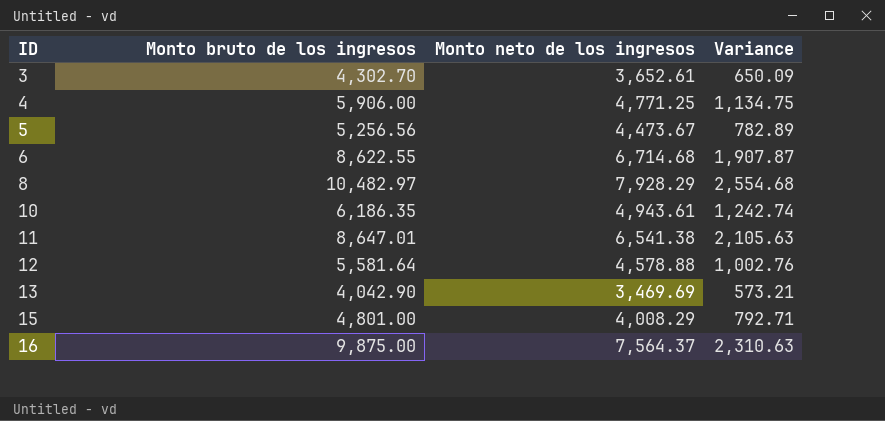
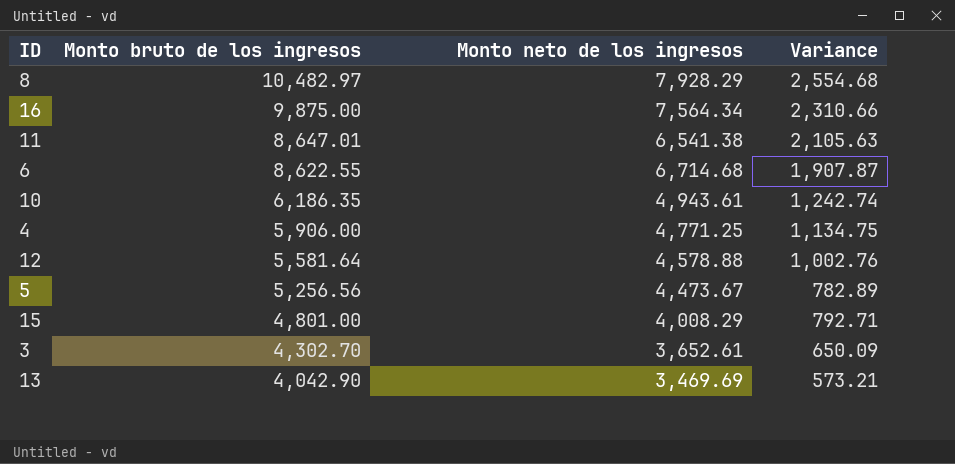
row order: ID ascending -> Monto bruto de los ingresos descending
16 | Monto neto de los ingresos: 7,564.37 -> 7,564.34
16 | Variance: 2,310.63 -> 2,310.66

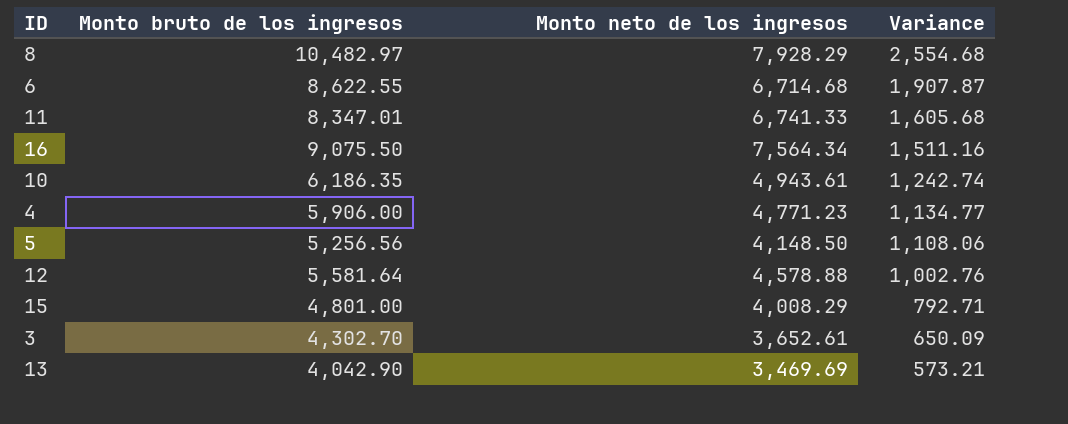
row order: Monto bruto de los ingresos descending -> Variance descending
11 | Monto bruto de los ingresos: 8,647.01 -> 8,347.01
11 | Monto neto de los ingresos: 6,541.38 -> 6,741.33
11 | Variance: 2,105.63 -> 1,605.68
16 | Monto bruto de los ingresos: 9,875.00 -> 9,075.50
16 | Variance: 2,310.66 -> 1,511.16
4 | Monto neto de los ingresos: 4,771.25 -> 4,771.23
4 | Variance: 1,134.75 -> 1,134.77
5 | Monto neto de los ingresos: 4,473.67 -> 4,148.50
5 | Variance: 782.89 -> 1,108.06

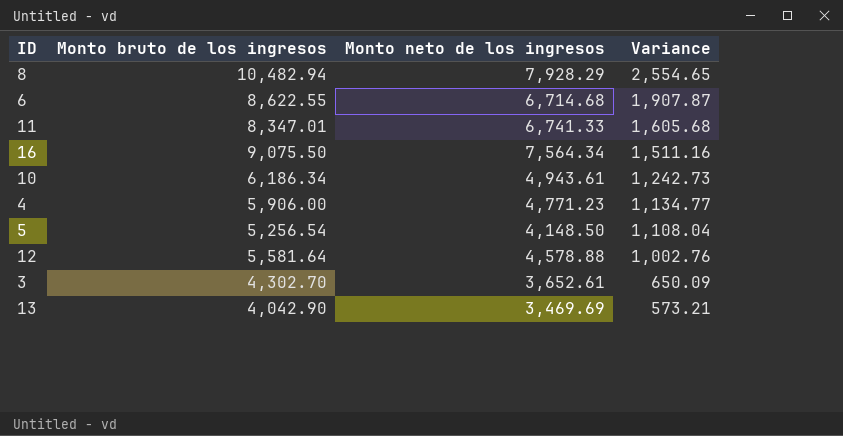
row 15: 4,801.00 | 4,008.29 | 792.71 -> none
8 | Monto bruto de los ingresos: 10,482.97 -> 10,482.94
8 | Variance: 2,554.68 -> 2,554.65
10 | Monto bruto de los ingresos: 6,186.35 -> 6,186.34
10 | Variance: 1,242.74 -> 1,242.73
5 | Monto bruto de los ingresos: 5,256.56 -> 5,256.54
5 | Variance: 1,108.06 -> 1,108.04

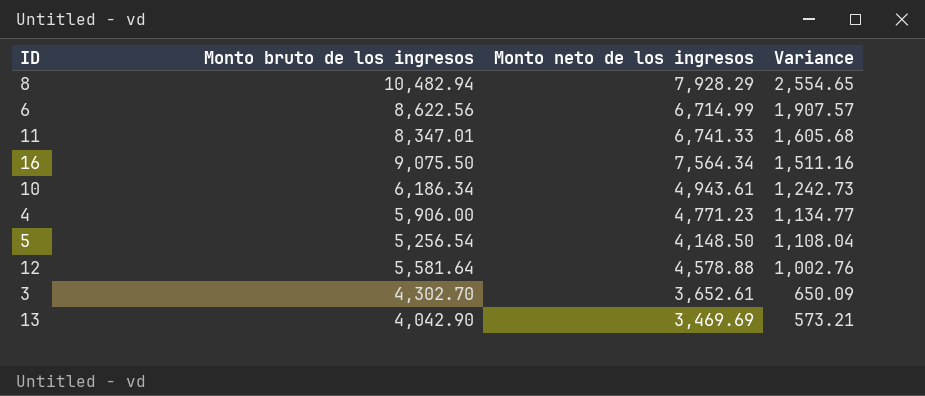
6 | Monto bruto de los ingresos: 8,622.55 -> 8,622.56
6 | Monto neto de los ingresos: 6,714.68 -> 6,714.99
6 | Variance: 1,907.87 -> 1,907.57

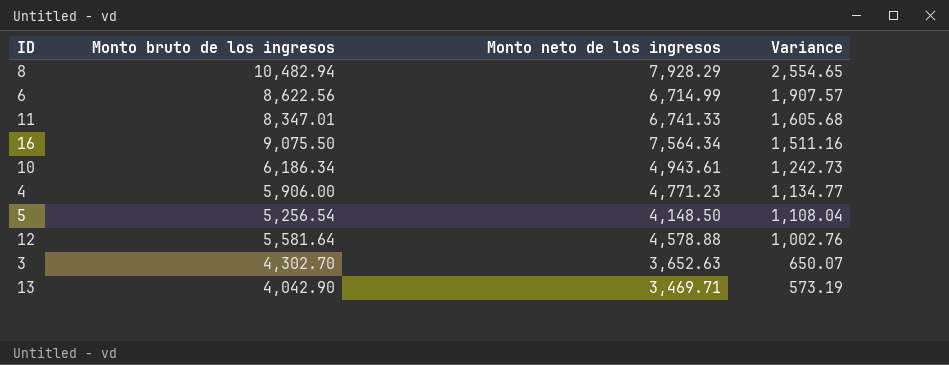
3 | Monto neto de los ingresos: 3,652.61 -> 3,652.63
3 | Variance: 650.09 -> 650.07
13 | Monto neto de los ingresos: 3,469.69 -> 3,469.71
13 | Variance: 573.21 -> 573.19

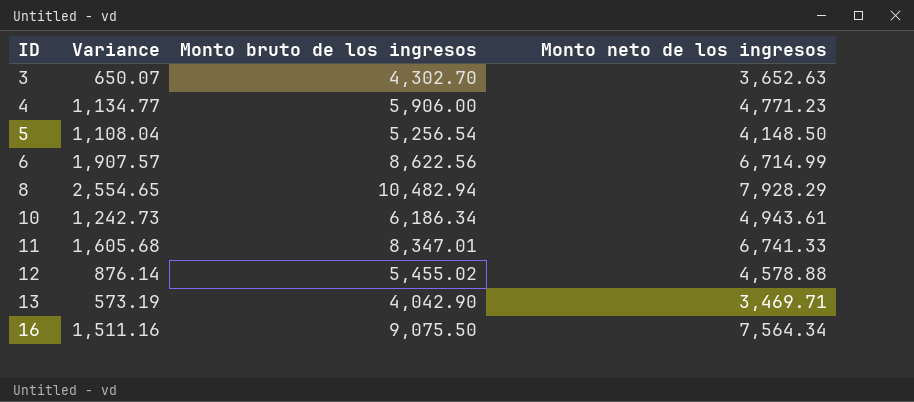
row order: Variance descending -> ID ascending
column Variance | position: 4 -> 2
12 | Variance: 1,002.76 -> 876.14
12 | Monto bruto de los ingresos: 5,581.64 -> 5,455.02

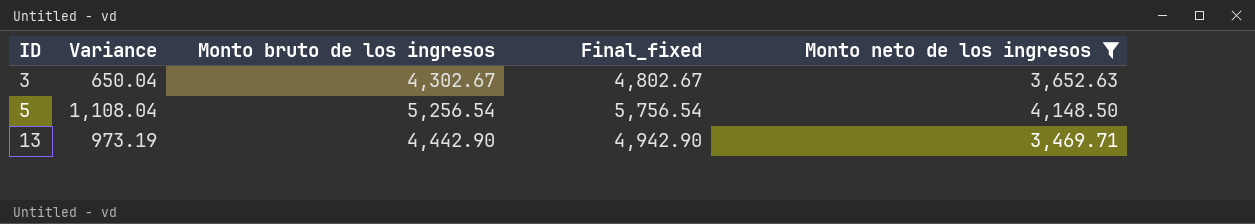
filter: none -> Monto neto de los ingresos <= 4,148.50
column Final_fixed | formula: none -> [Monto bruto de los ingresos] + 500
3 | Variance: 650.07 -> 650.04
3 | Monto bruto de los ingresos: 4,302.70 -> 4,302.67
13 | Variance: 573.19 -> 973.19
13 | Monto bruto de los ingresos: 4,042.90 -> 4,442.90

